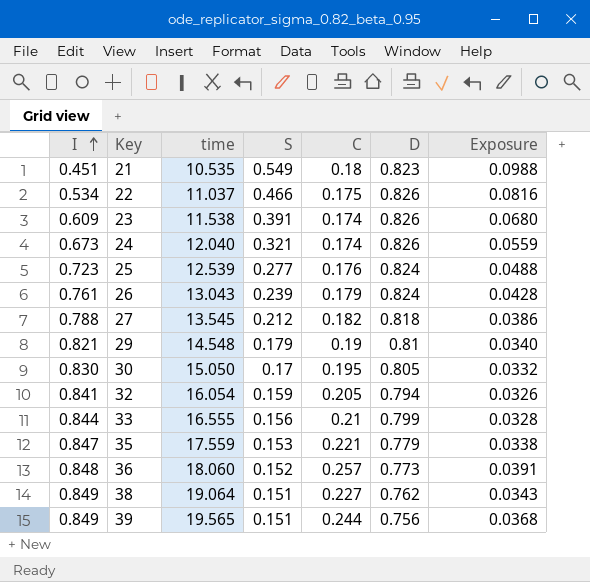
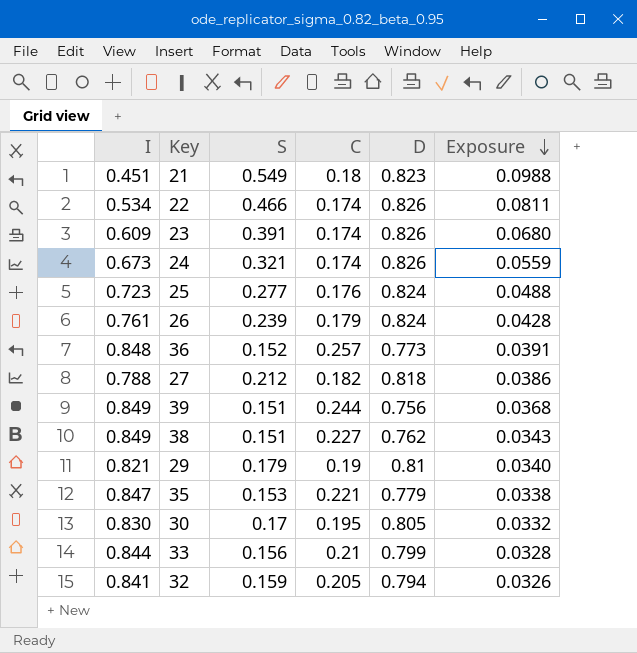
row order: I ascending -> Exposure descending
column time | position: 3 -> none
22 | C: 0.175 -> 0.174
22 | Exposure: 0.0816 -> 0.0811

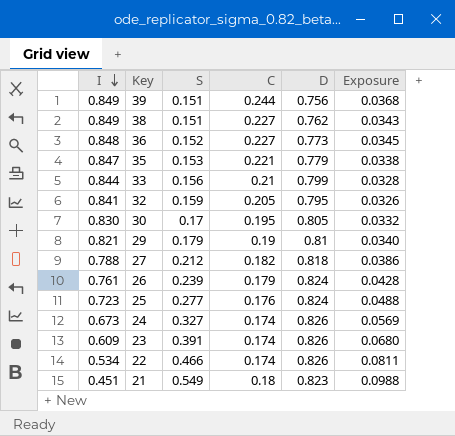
row order: Exposure descending -> I descending
36 | C: 0.257 -> 0.227
36 | Exposure: 0.0391 -> 0.0345
32 | D: 0.794 -> 0.795
24 | S: 0.321 -> 0.327
24 | Exposure: 0.0559 -> 0.0569

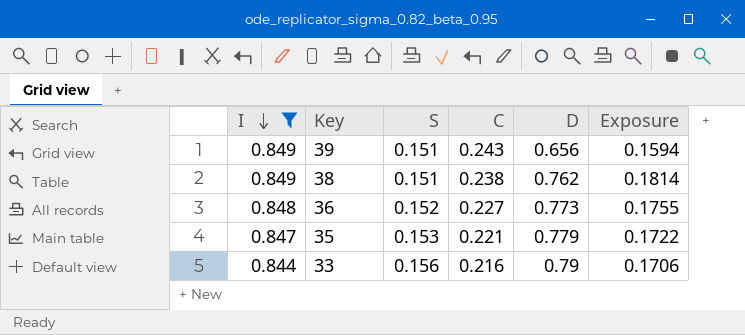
filter: none -> I >= 0.844
column Exposure | formula: [S] * [C] -> [C] * [D]
39 | C: 0.244 -> 0.243
39 | D: 0.756 -> 0.656
38 | C: 0.227 -> 0.238
33 | C: 0.21 -> 0.216
33 | D: 0.799 -> 0.79

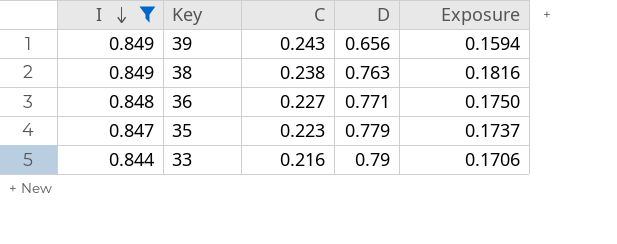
column S | position: 3 -> none
38 | D: 0.762 -> 0.763
38 | Exposure: 0.1814 -> 0.1816
36 | D: 0.773 -> 0.771
36 | Exposure: 0.1755 -> 0.1750
35 | C: 0.221 -> 0.223
35 | Exposure: 0.1722 -> 0.1737

